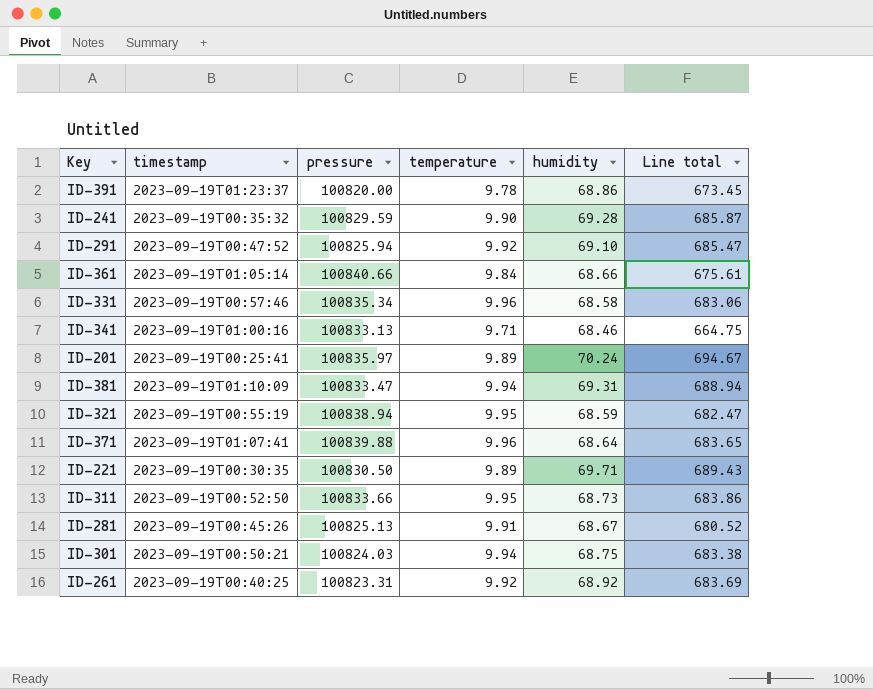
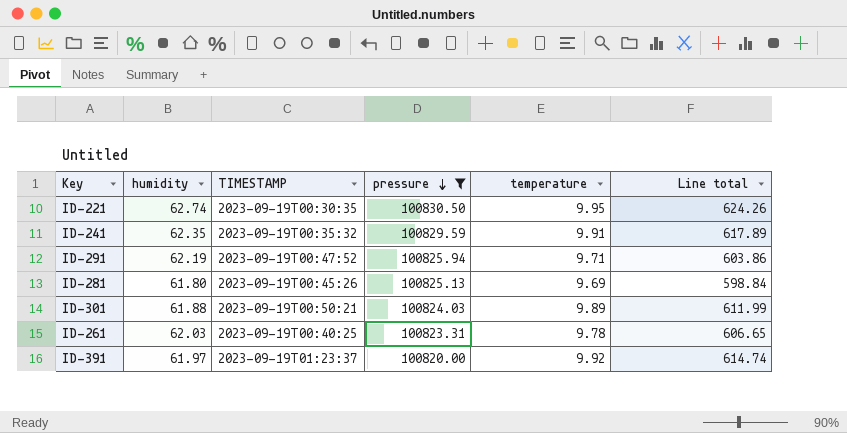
filter: none -> pressure <= 100830.50
row order: none -> pressure descending
column humidity | position: 5 -> 2
column name: timestamp -> TIMESTAMP
ID-221 | humidity: 69.71 -> 62.74
ID-221 | temperature: 9.89 -> 9.95
ID-221 | Line total: 689.43 -> 624.26
ID-241 | humidity: 69.28 -> 62.35
ID-241 | temperature: 9.90 -> 9.91
ID-241 | Line total: 685.87 -> 617.89
ID-291 | humidity: 69.10 -> 62.19
ID-291 | temperature: 9.92 -> 9.71
ID-291 | Line total: 685.47 -> 603.86
ID-281 | humidity: 68.67 -> 61.80
ID-281 | temperature: 9.91 -> 9.69
ID-281 | Line total: 680.52 -> 598.84
ID-301 | humidity: 68.75 -> 61.88
ID-301 | temperature: 9.94 -> 9.89
ID-301 | Line total: 683.38 -> 611.99
ID-261 | humidity: 68.92 -> 62.03
ID-261 | temperature: 9.92 -> 9.78
ID-261 | Line total: 683.69 -> 606.65
ID-391 | humidity: 68.86 -> 61.97
ID-391 | temperature: 9.78 -> 9.92
ID-391 | Line total: 673.45 -> 614.74

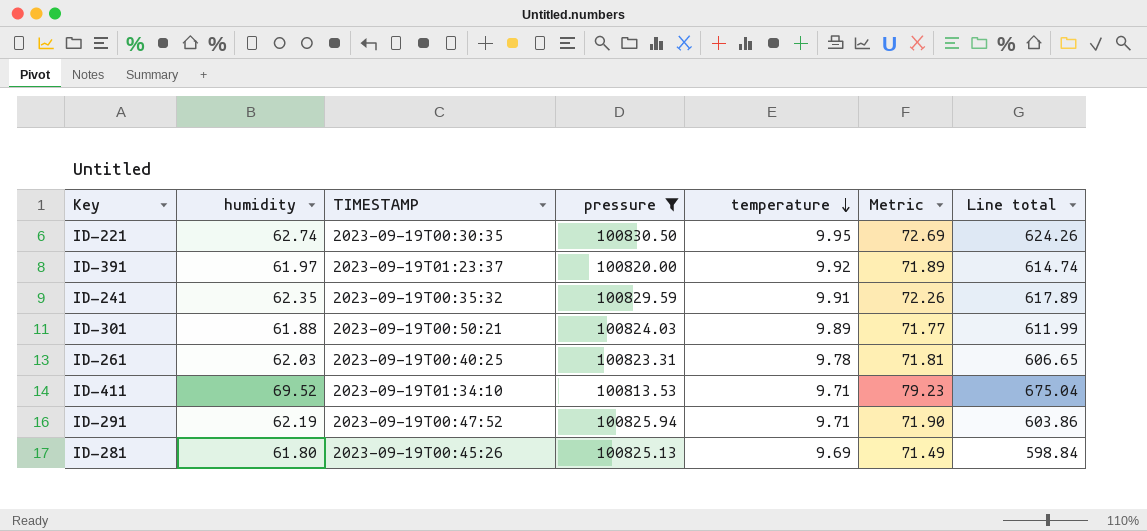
row order: pressure descending -> temperature descending
column Metric | formula: none -> [humidity] + [temperature]
row ID-411: none -> 69.52 | 2023-09-19T01:34:10 | 100813.53 | 9.71 | 79.23 | 675.04

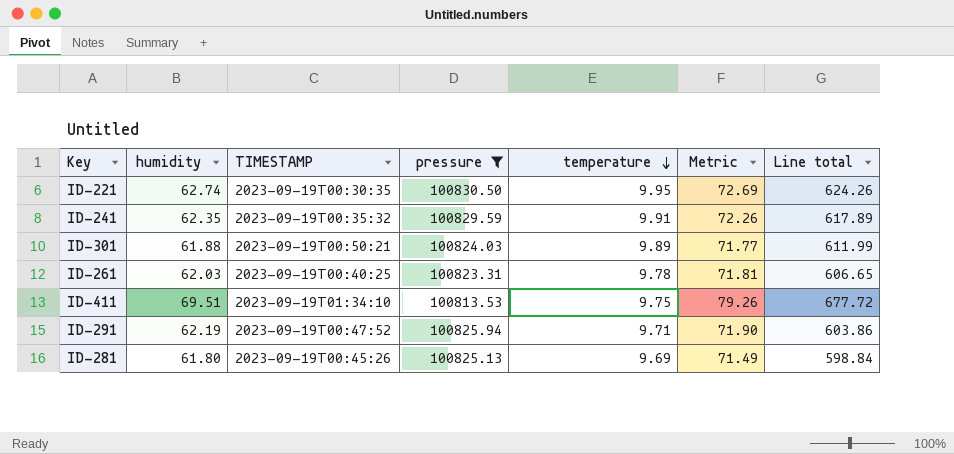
row ID-391: 61.97 | 2023-09-19T01:23:37 | 100820.00 | 9.92 | 71.89 | 614.74 -> none
ID-411 | humidity: 69.52 -> 69.51
ID-411 | temperature: 9.71 -> 9.75
ID-411 | Metric: 79.23 -> 79.26
ID-411 | Line total: 675.04 -> 677.72

